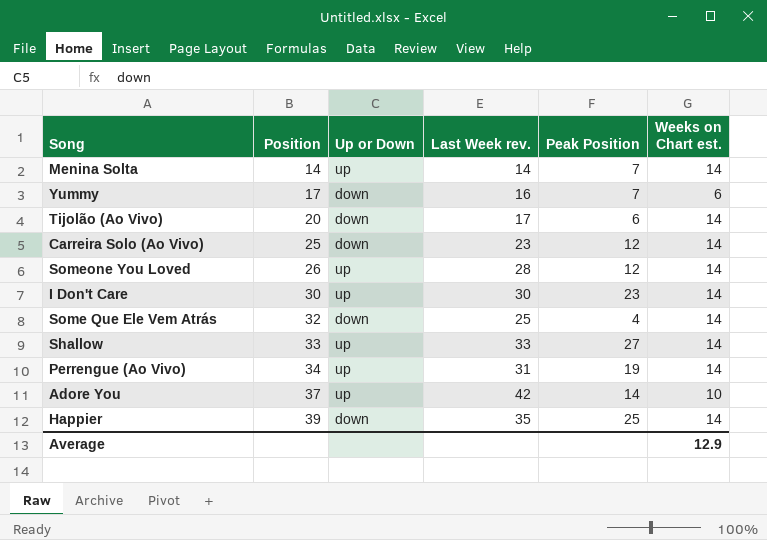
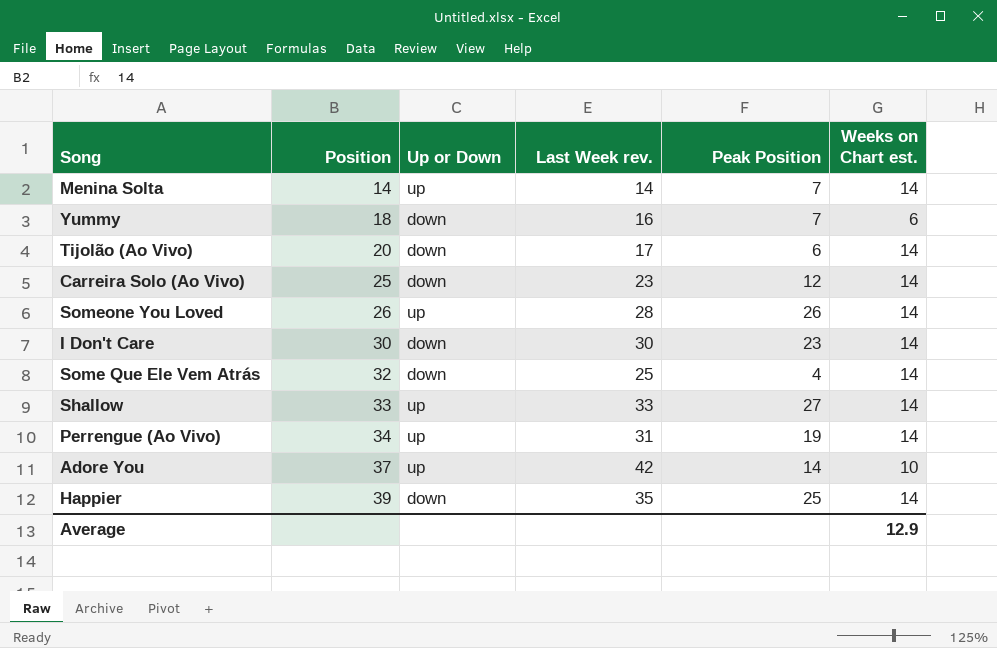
Yummy | Position: 17 -> 18
Someone You Loved | Peak Position: 12 -> 26
I Don't Care | Up or Down: up -> down

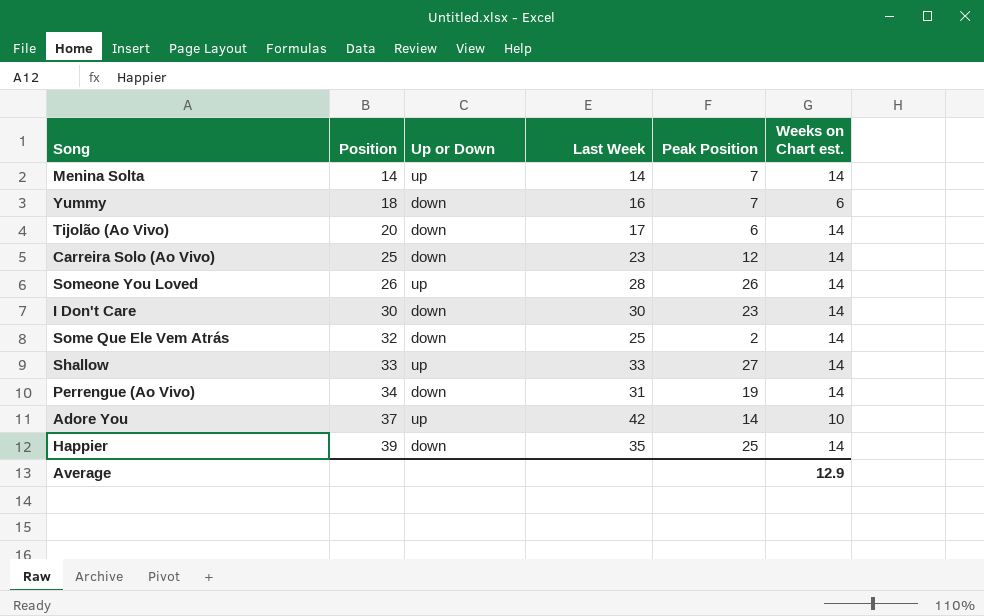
column name: Last Week rev. -> Last Week
Some Que Ele Vem Atrás | Peak Position: 4 -> 2
Perrengue (Ao Vivo) | Up or Down: up -> down

